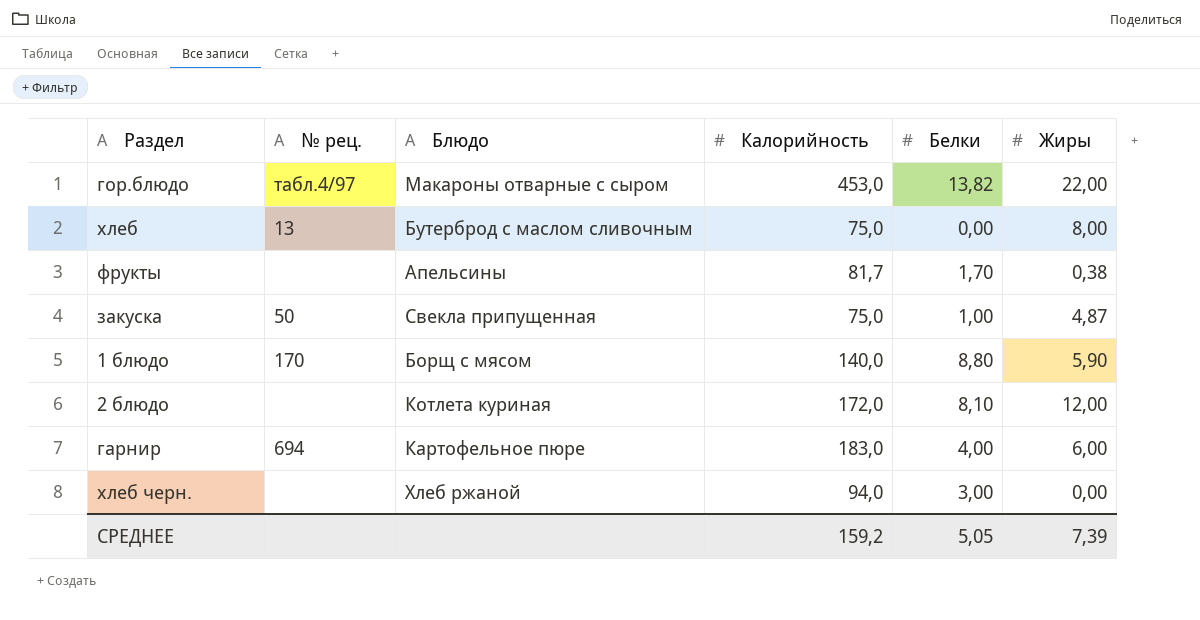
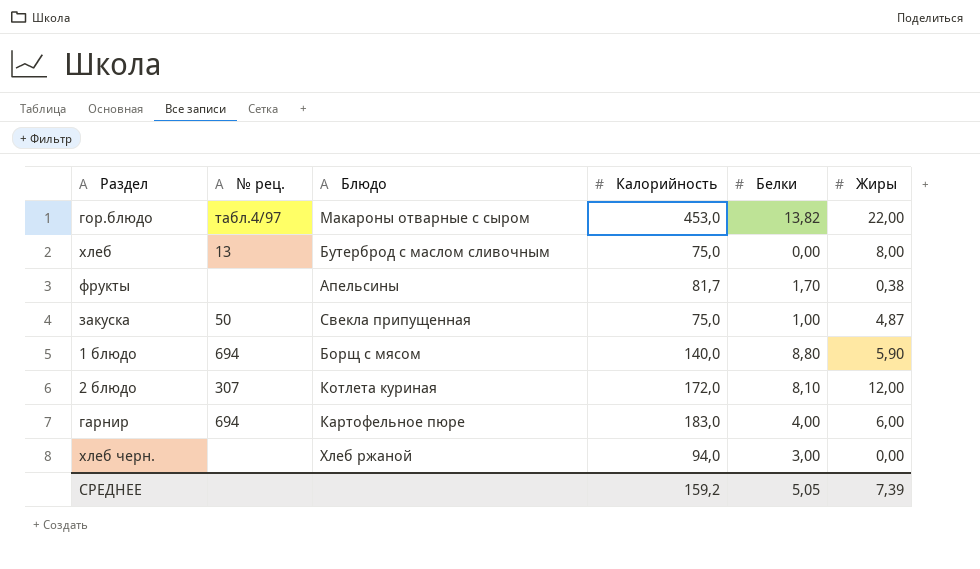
1 блюдо | № рец.: 170 -> 694
2 блюдо | № рец.: none -> 307

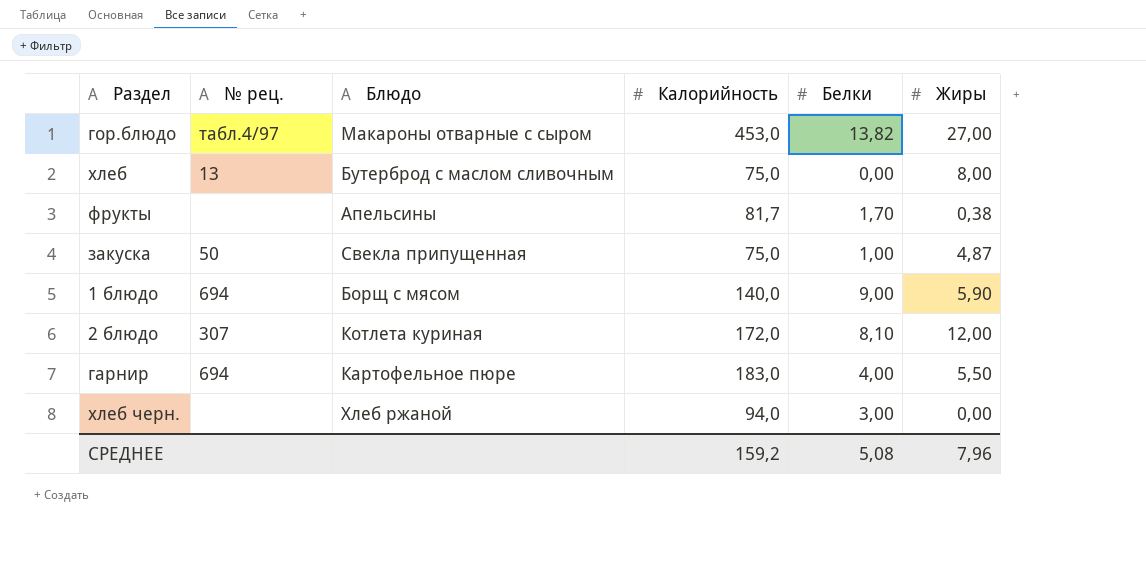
гор.блюдо | Жиры: 22,00 -> 27,00
1 блюдо | Белки: 8,80 -> 9,00
гарнир | Жиры: 6,00 -> 5,50
СРЕДНЕЕ | Белки: 5,05 -> 5,08
СРЕДНЕЕ | Жиры: 7,39 -> 7,96

